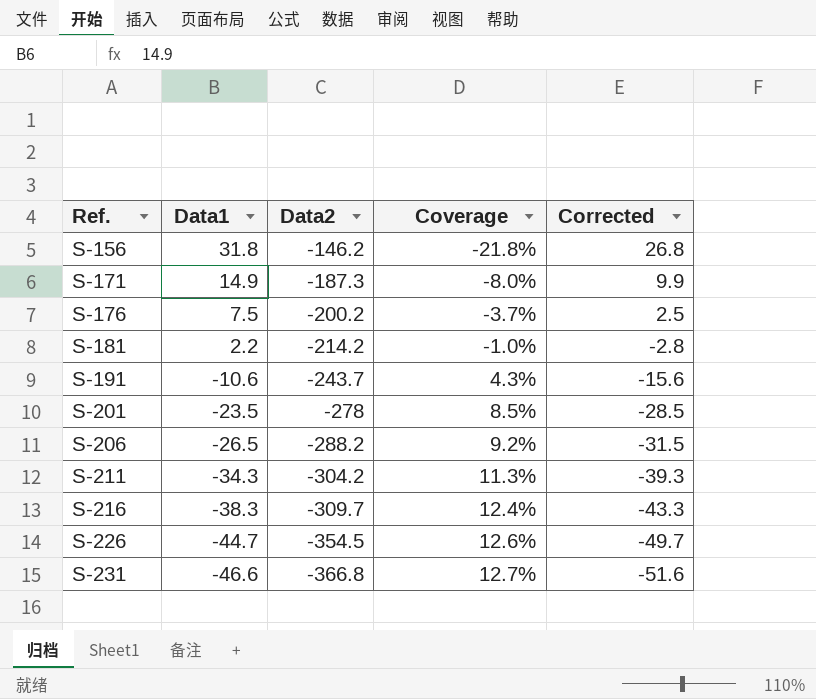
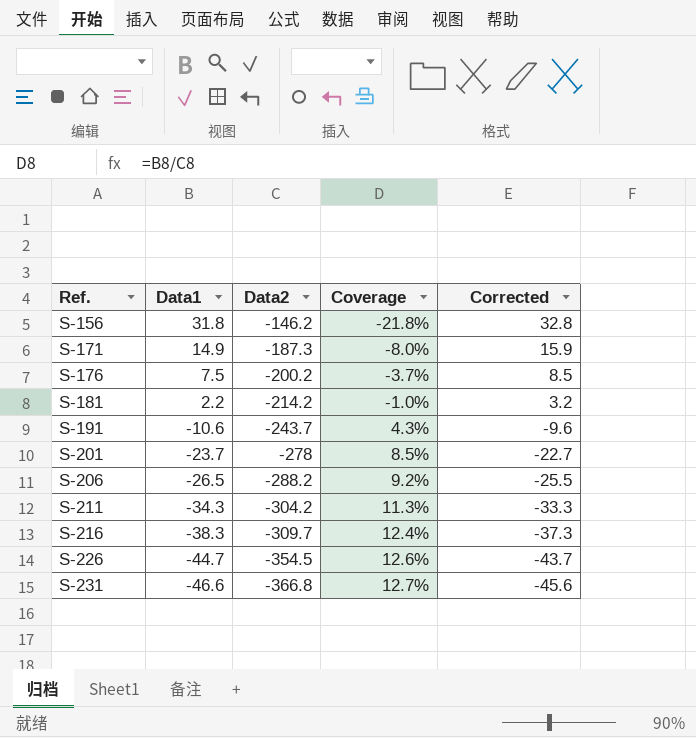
column Corrected | formula: [Data1] - 5 -> [Data1] + 1
S-201 | Data1: -23.5 -> -23.7

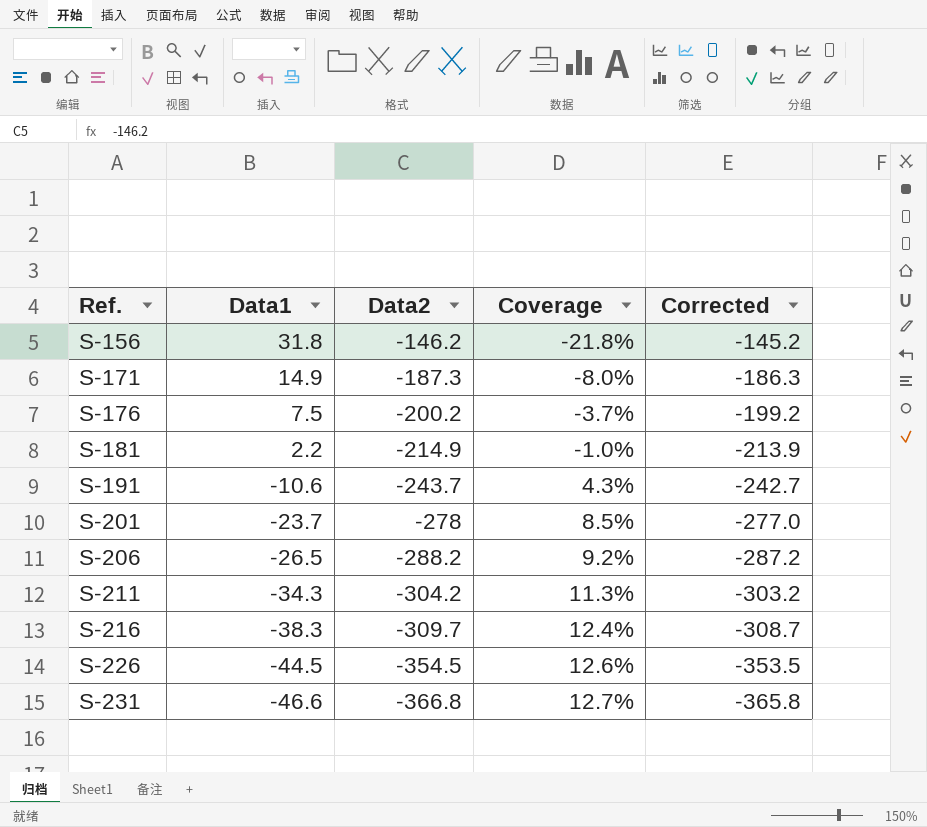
column Corrected | formula: [Data1] + 1 -> [Data2] + 1
S-181 | Data2: -214.2 -> -214.9
S-226 | Data1: -44.7 -> -44.5

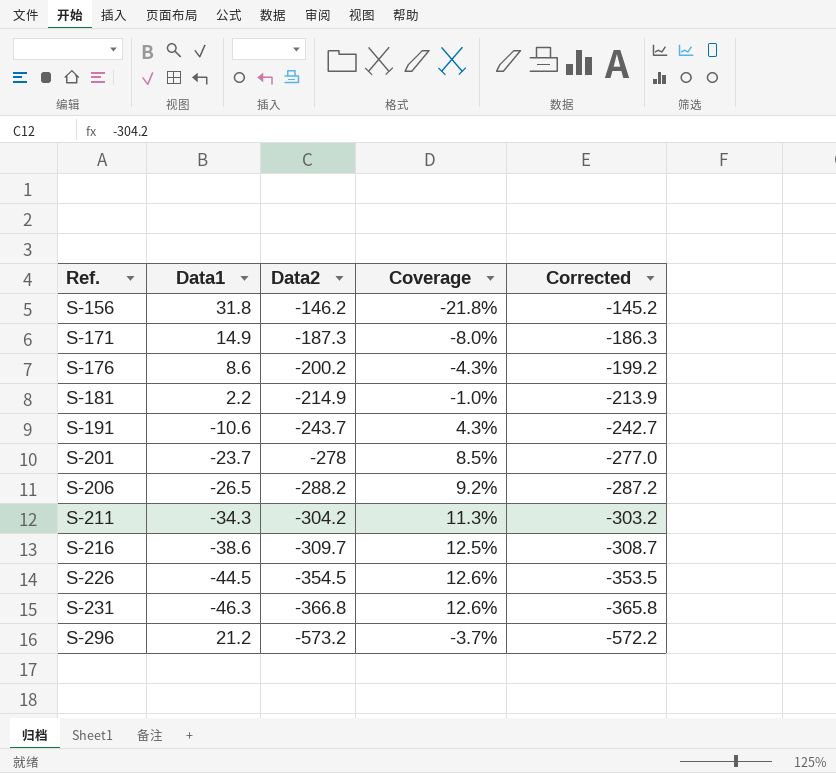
S-176 | Data1: 7.5 -> 8.6
S-176 | Coverage: -3.7% -> -4.3%
S-216 | Data1: -38.3 -> -38.6
S-216 | Coverage: 12.4% -> 12.5%
S-231 | Data1: -46.6 -> -46.3
S-231 | Coverage: 12.7% -> 12.6%
row S-296: none -> 21.2 | -573.2 | -3.7% | -572.2

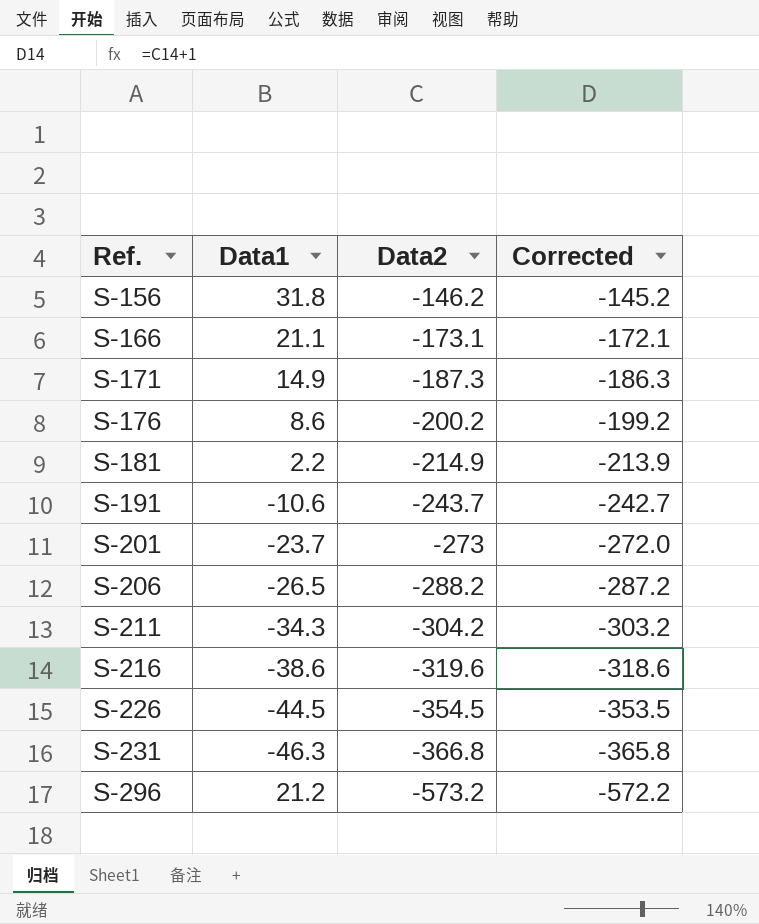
column Coverage | formula: [Data1] / [Data2] -> none
row S-166: none -> 21.1 | -173.1 | -172.1
S-201 | Data2: -278 -> -273
S-201 | Corrected: -277.0 -> -272.0
S-216 | Data2: -309.7 -> -319.6
S-216 | Corrected: -308.7 -> -318.6

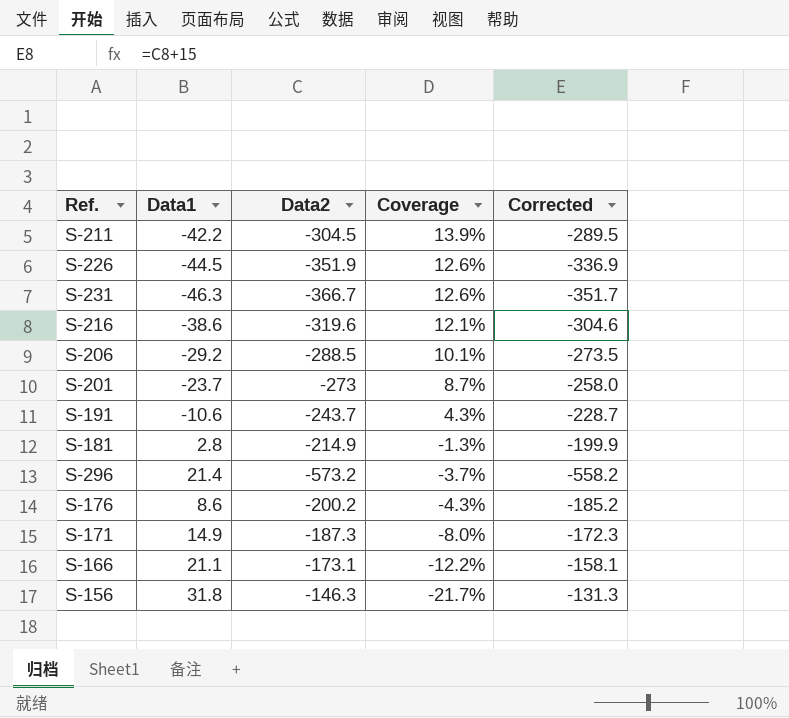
row order: Ref. ascending -> Coverage descending
column Coverage | formula: none -> [Data1] / [Data2]
column Corrected | formula: [Data2] + 1 -> [Data2] + 15
S-211 | Data1: -34.3 -> -42.2
S-211 | Data2: -304.2 -> -304.5
S-226 | Data2: -354.5 -> -351.9
S-231 | Data2: -366.8 -> -366.7
S-206 | Data1: -26.5 -> -29.2
S-206 | Data2: -288.2 -> -288.5
S-181 | Data1: 2.2 -> 2.8
S-296 | Data1: 21.2 -> 21.4
S-156 | Data2: -146.2 -> -146.3

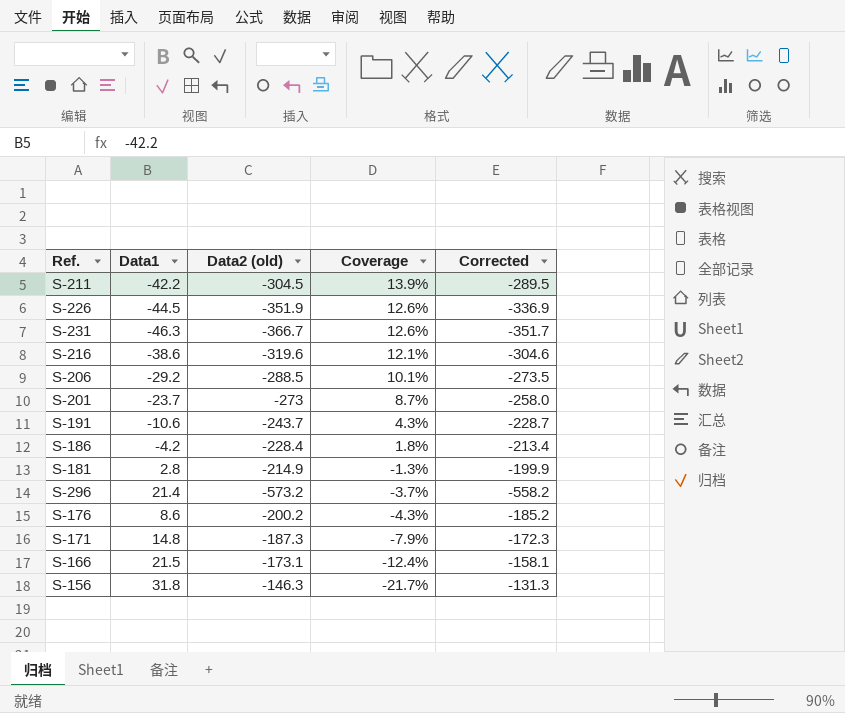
column name: Data2 -> Data2 (old)
row S-186: none -> -4.2 | -228.4 | 1.8% | -213.4
S-171 | Data1: 14.9 -> 14.8
S-171 | Coverage: -8.0% -> -7.9%
S-166 | Data1: 21.1 -> 21.5
S-166 | Coverage: -12.2% -> -12.4%

